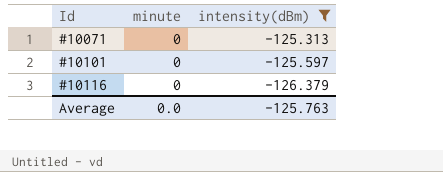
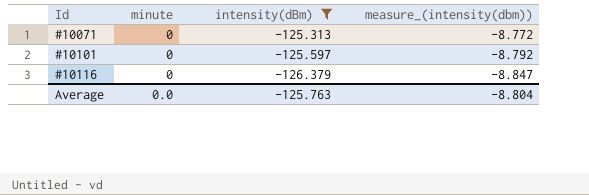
column measure_(intensity(dbm)) | formula: none -> [intensity(dBm)] * 0.07

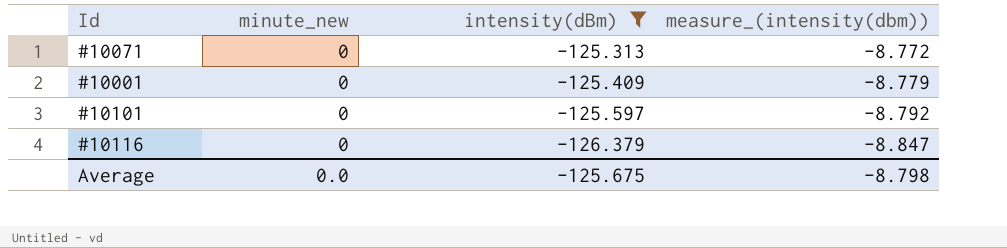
column name: minute -> minute_new
row #10001: none -> 0 | -125.409 | -8.779
Average | intensity(dBm): -125.763 -> -125.675
Average | measure_(intensity(dbm)): -8.804 -> -8.798

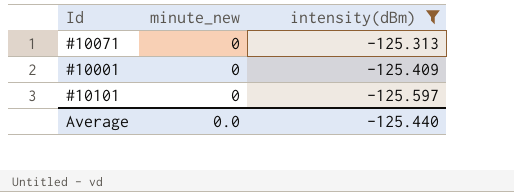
column measure_(intensity(dbm)) | formula: [intensity(dBm)] * 0.07 -> none
row #10116: 0 | -126.379 | -8.847 -> none
Average | intensity(dBm): -125.675 -> -125.440

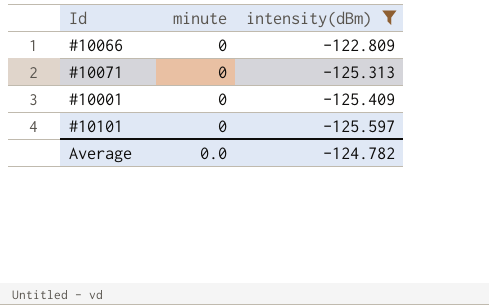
column name: minute_new -> minute
row #10066: none -> 0 | -122.809
Average | intensity(dBm): -125.440 -> -124.782

